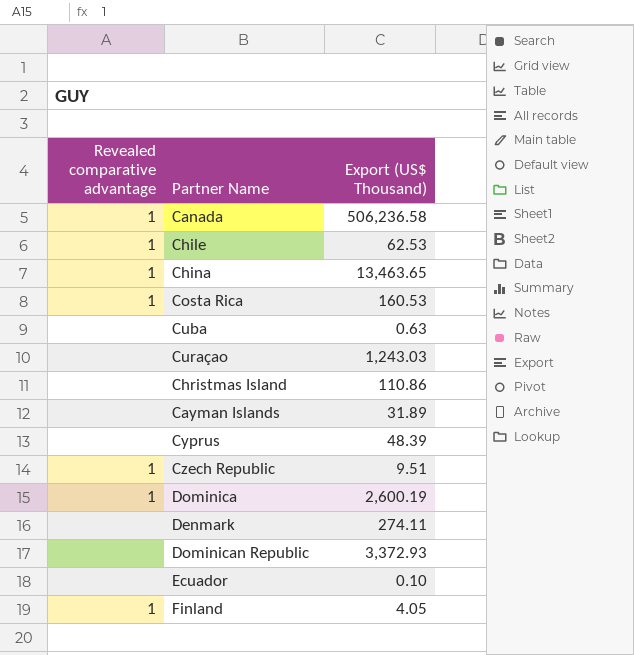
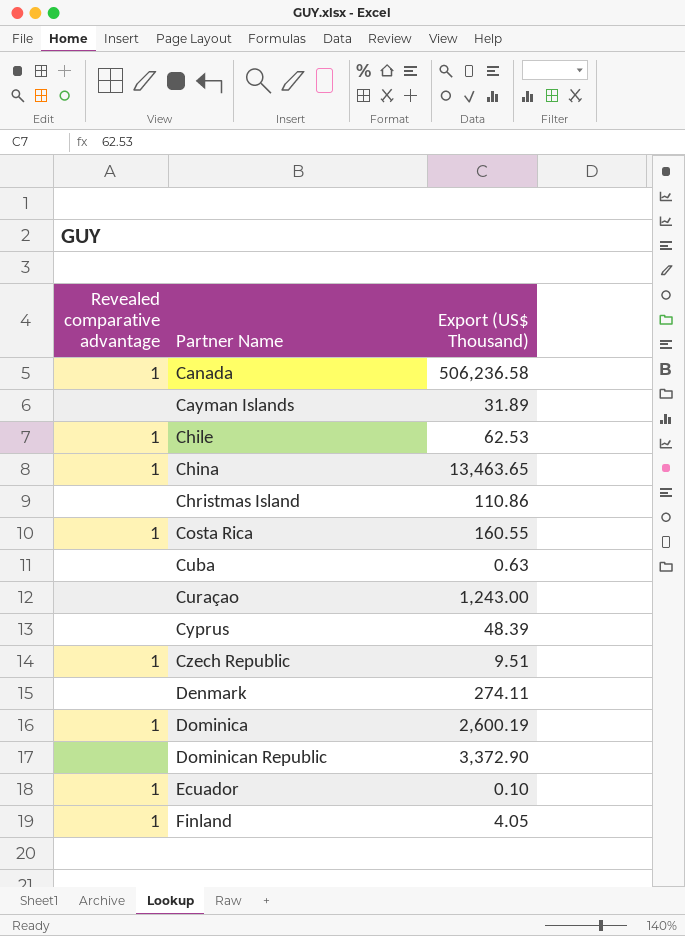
row order: none -> Partner Name ascending
Costa Rica | Export (US$ Thousand): 160.53 -> 160.55
Curaçao | Export (US$ Thousand): 1,243.03 -> 1,243.00
Dominican Republic | Export (US$ Thousand): 3,372.93 -> 3,372.90
Ecuador | Revealed comparative advantage: none -> 1

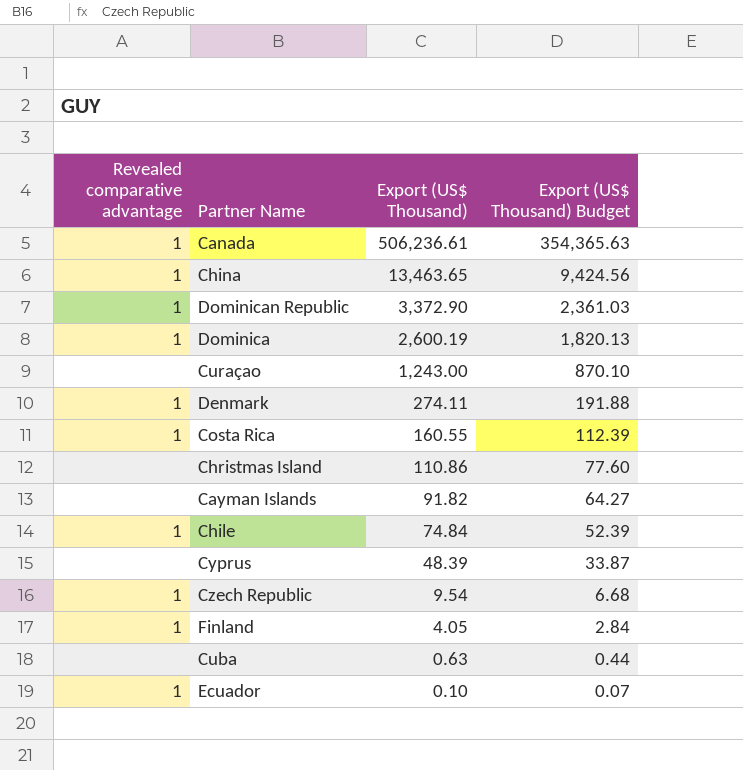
row order: Partner Name ascending -> Export (US$ Thousand) descending
column Export (US$ Thousand) Budget | formula: none -> [Export (US$ Thousand)] * 0.7
Canada | Export (US$ Thousand): 506,236.58 -> 506,236.61
Dominican Republic | Revealed comparative advantage: none -> 1
Denmark | Revealed comparative advantage: none -> 1
Cayman Islands | Export (US$ Thousand): 31.89 -> 91.82
Chile | Export (US$ Thousand): 62.53 -> 74.84
Czech Republic | Export (US$ Thousand): 9.51 -> 9.54

